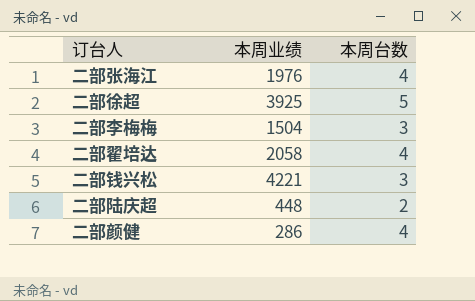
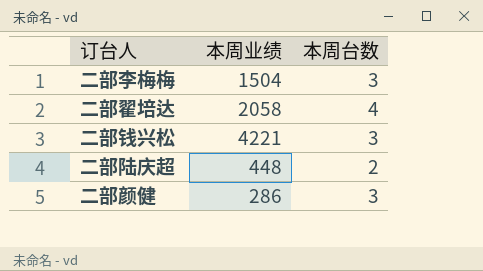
row 二部张海江: 1976 | 4 -> none
row 二部徐超: 3925 | 5 -> none
二部颜健 | 本周台数: 4 -> 3

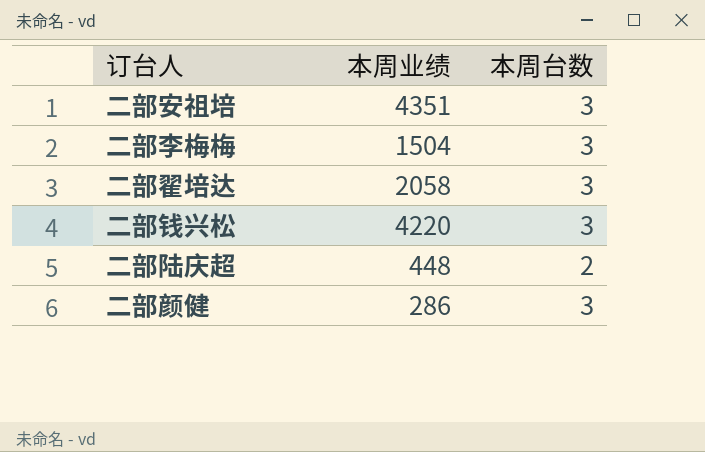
row 二部安祖培: none -> 4351 | 3
二部翟培达 | 本周台数: 4 -> 3
二部钱兴松 | 本周业绩: 4221 -> 4220

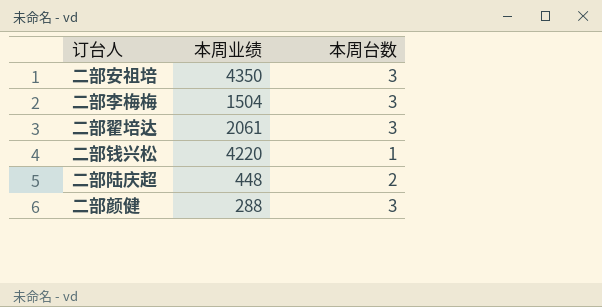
二部安祖培 | 本周业绩: 4351 -> 4350
二部翟培达 | 本周业绩: 2058 -> 2061
二部钱兴松 | 本周台数: 3 -> 1
二部颜健 | 本周业绩: 286 -> 288

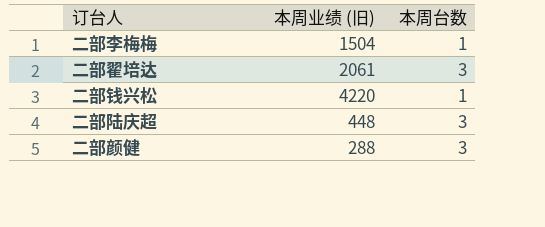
column name: 本周业绩 -> 本周业绩 (旧)
row 二部安祖培: 4350 | 3 -> none
二部李梅梅 | 本周台数: 3 -> 1
二部陆庆超 | 本周台数: 2 -> 3

